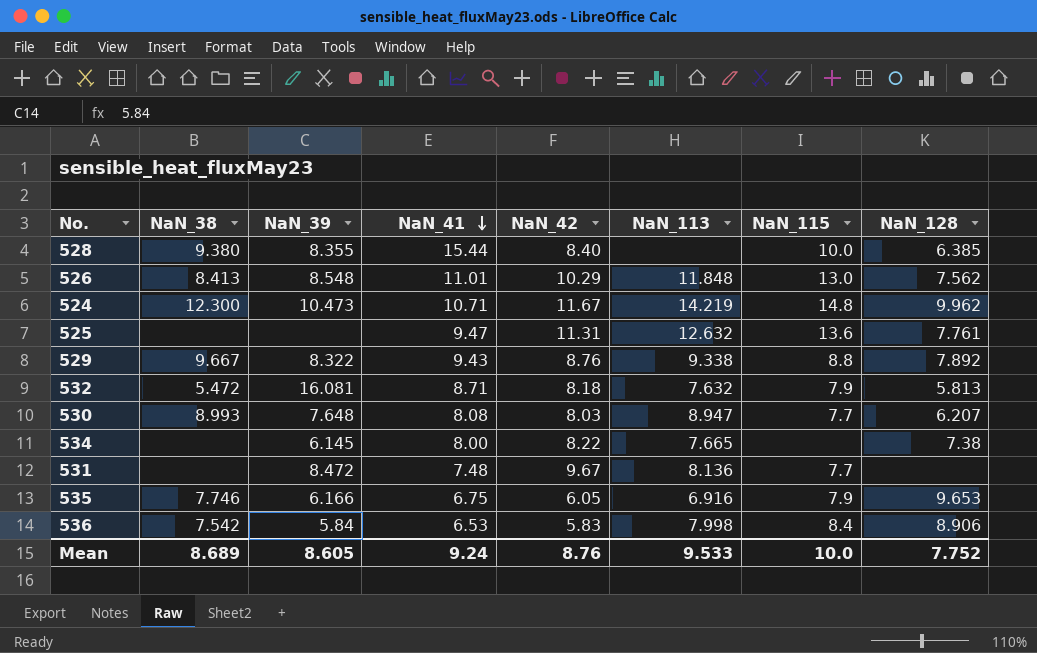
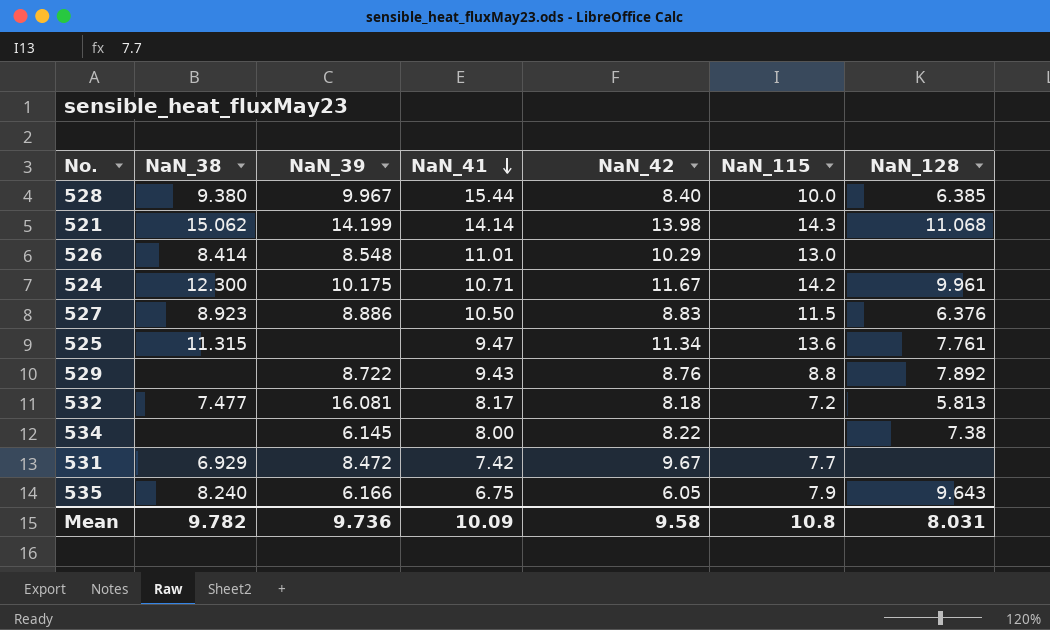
column NaN_113 | position: 6 -> none
row 530: 8.993 | 7.648 | 8.08 | 8.03 | 8.947 | 7.7 | 6.207 -> none
row 536: 7.542 | 5.84 | 6.53 | 5.83 | 7.998 | 8.4 | 8.906 -> none
528 | NaN_39: 8.355 -> 9.967
row 521: none -> 15.062 | 14.199 | 14.14 | 13.98 | 14.3 | 11.068
526 | NaN_38: 8.413 -> 8.414
526 | NaN_128: 7.562 -> none
524 | NaN_39: 10.473 -> 10.175
524 | NaN_115: 14.8 -> 14.2
524 | NaN_128: 9.962 -> 9.961
row 527: none -> 8.923 | 8.886 | 10.50 | 8.83 | 11.5 | 6.376
525 | NaN_38: none -> 11.315
525 | NaN_42: 11.31 -> 11.34
529 | NaN_38: 9.667 -> none
529 | NaN_39: 8.322 -> 8.722
532 | NaN_38: 5.472 -> 7.477
532 | NaN_41: 8.71 -> 8.17
532 | NaN_115: 7.9 -> 7.2
531 | NaN_38: none -> 6.929
531 | NaN_41: 7.48 -> 7.42
535 | NaN_38: 7.746 -> 8.240
535 | NaN_128: 9.653 -> 9.643
Mean | NaN_38: 8.689 -> 9.782
Mean | NaN_39: 8.605 -> 9.736
Mean | NaN_41: 9.24 -> 10.09
Mean | NaN_42: 8.76 -> 9.58
Mean | NaN_115: 10.0 -> 10.8
Mean | NaN_128: 7.752 -> 8.031

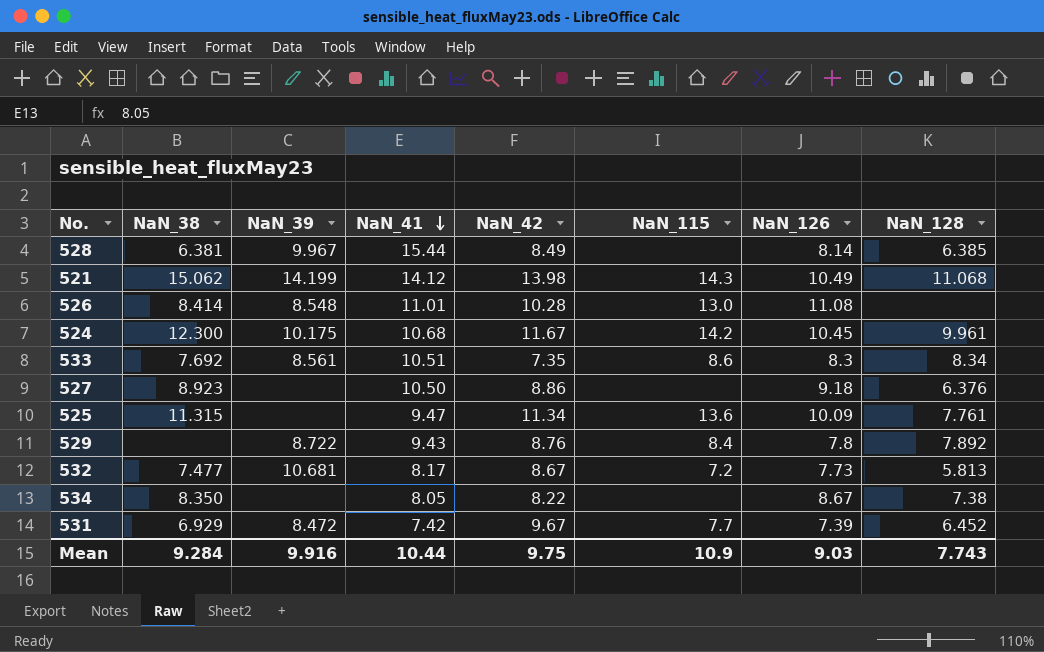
column NaN_126 | position: none -> 7
row 535: 8.240 | 6.166 | 6.75 | 6.05 | 7.9 | 9.643 -> none
528 | NaN_38: 9.380 -> 6.381
528 | NaN_42: 8.40 -> 8.49
528 | NaN_115: 10.0 -> none
521 | NaN_41: 14.14 -> 14.12
526 | NaN_42: 10.29 -> 10.28
524 | NaN_41: 10.71 -> 10.68
row 533: none -> 7.692 | 8.561 | 10.51 | 7.35 | 8.6 | 8.3 | 8.34
527 | NaN_39: 8.886 -> none
527 | NaN_42: 8.83 -> 8.86
527 | NaN_115: 11.5 -> none
529 | NaN_115: 8.8 -> 8.4
532 | NaN_39: 16.081 -> 10.681
532 | NaN_42: 8.18 -> 8.67
534 | NaN_38: none -> 8.350
534 | NaN_39: 6.145 -> none
534 | NaN_41: 8.00 -> 8.05
531 | NaN_128: none -> 6.452
Mean | NaN_38: 9.782 -> 9.284
Mean | NaN_39: 9.736 -> 9.916
Mean | NaN_41: 10.09 -> 10.44
Mean | NaN_42: 9.58 -> 9.75
Mean | NaN_115: 10.8 -> 10.9
Mean | NaN_128: 8.031 -> 7.743

